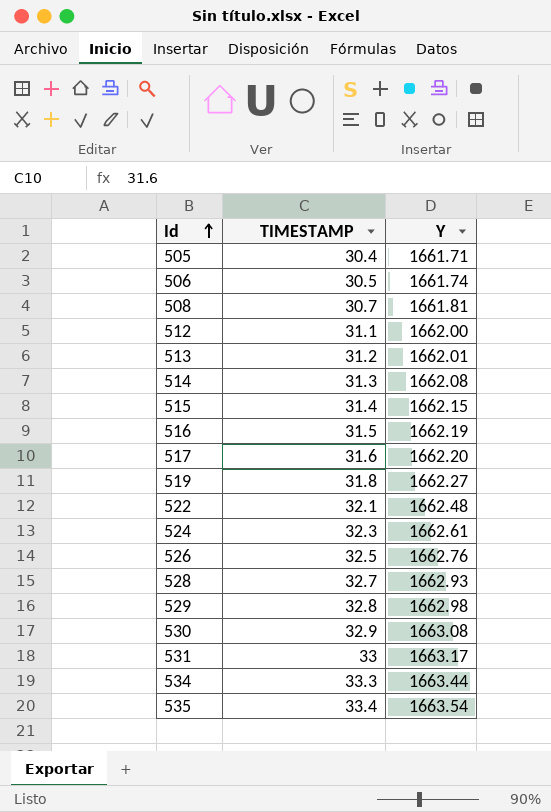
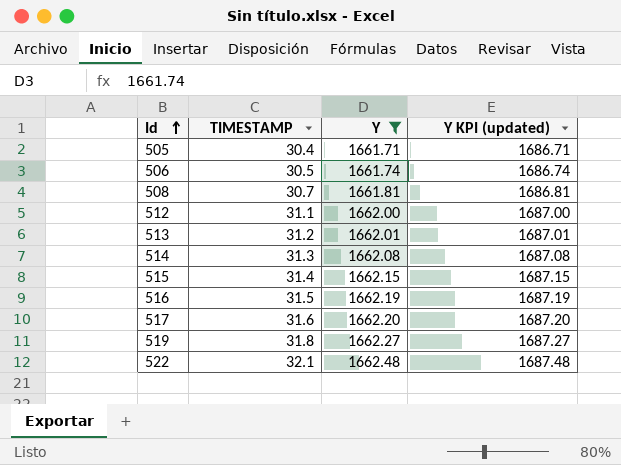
filter: none -> Y <= 1662.48
column Y KPI (updated) | formula: none -> [Y] + 25

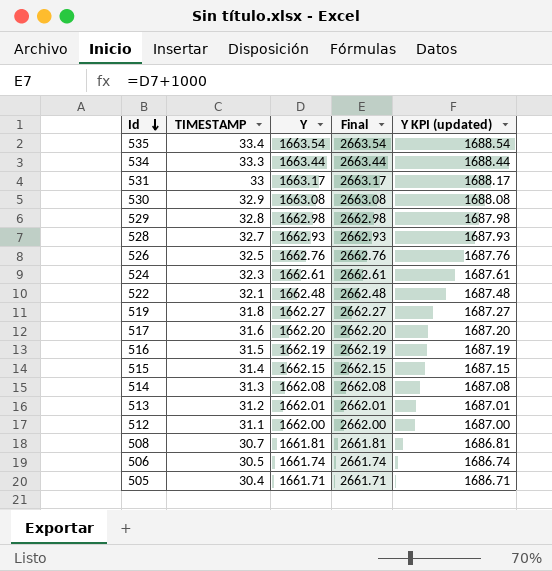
filter: Y <= 1662.48 -> none
row order: Id ascending -> Id descending
column Final | formula: none -> [Y] + 1000

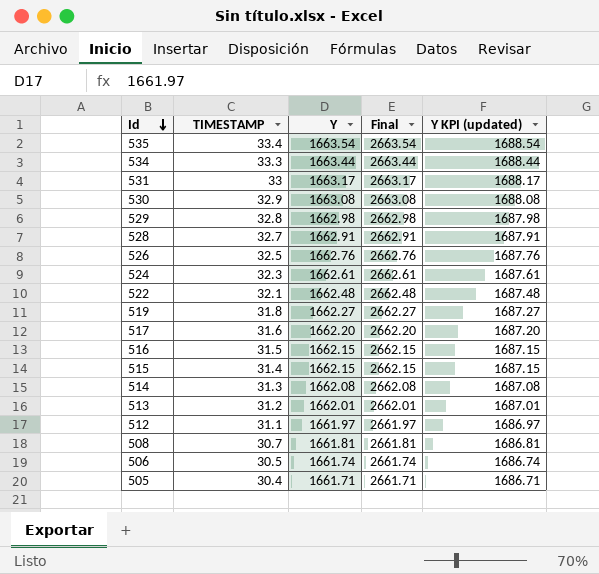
528 | Y: 1662.93 -> 1662.91
528 | Final: 2662.93 -> 2662.91
528 | Y KPI (updated): 1687.93 -> 1687.91
516 | Y: 1662.19 -> 1662.15
516 | Final: 2662.19 -> 2662.15
516 | Y KPI (updated): 1687.19 -> 1687.15
512 | Y: 1662.00 -> 1661.97
512 | Final: 2662.00 -> 2661.97
512 | Y KPI (updated): 1687.00 -> 1686.97

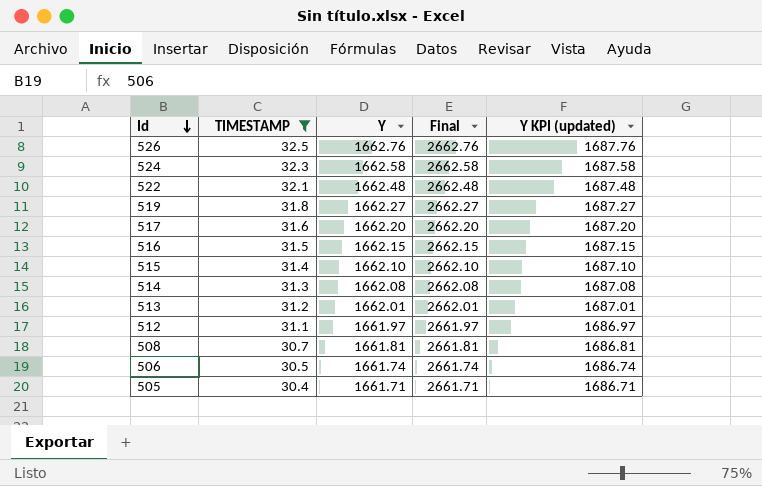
filter: none -> TIMESTAMP <= 32.5
524 | Y: 1662.61 -> 1662.58
524 | Final: 2662.61 -> 2662.58
524 | Y KPI (updated): 1687.61 -> 1687.58
515 | Y: 1662.15 -> 1662.10
515 | Final: 2662.15 -> 2662.10
515 | Y KPI (updated): 1687.15 -> 1687.10

